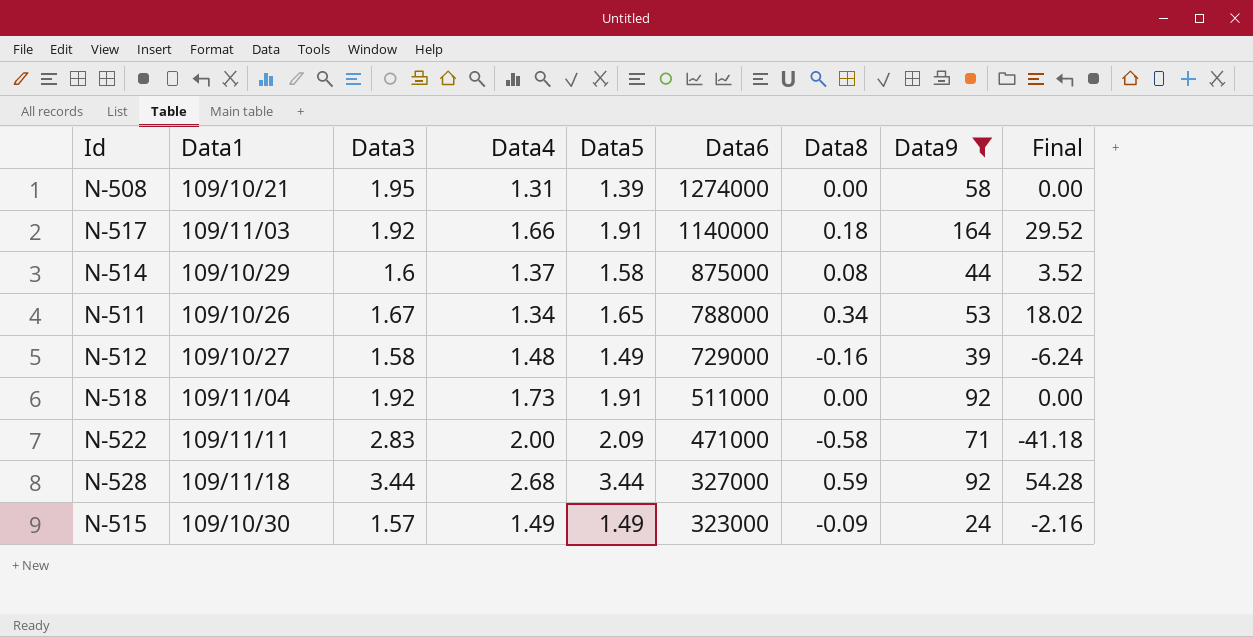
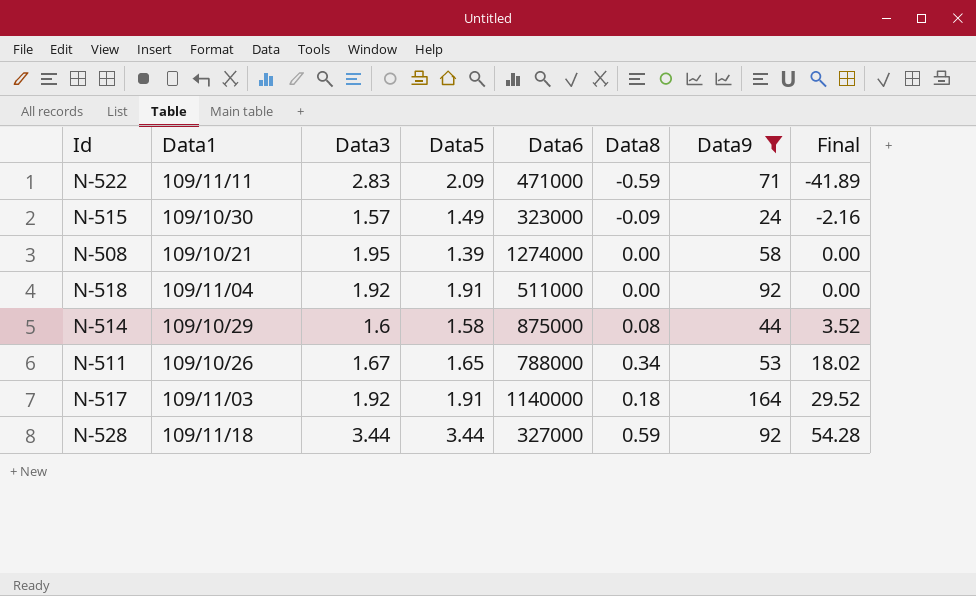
row order: Data6 descending -> Final ascending
column Data4 | position: 4 -> none
row N-512: 109/10/27 | 1.58 | 1.48 | 1.49 | 729000 | -0.16 | 39 | -6.24 -> none
N-522 | Data8: -0.58 -> -0.59
N-522 | Final: -41.18 -> -41.89

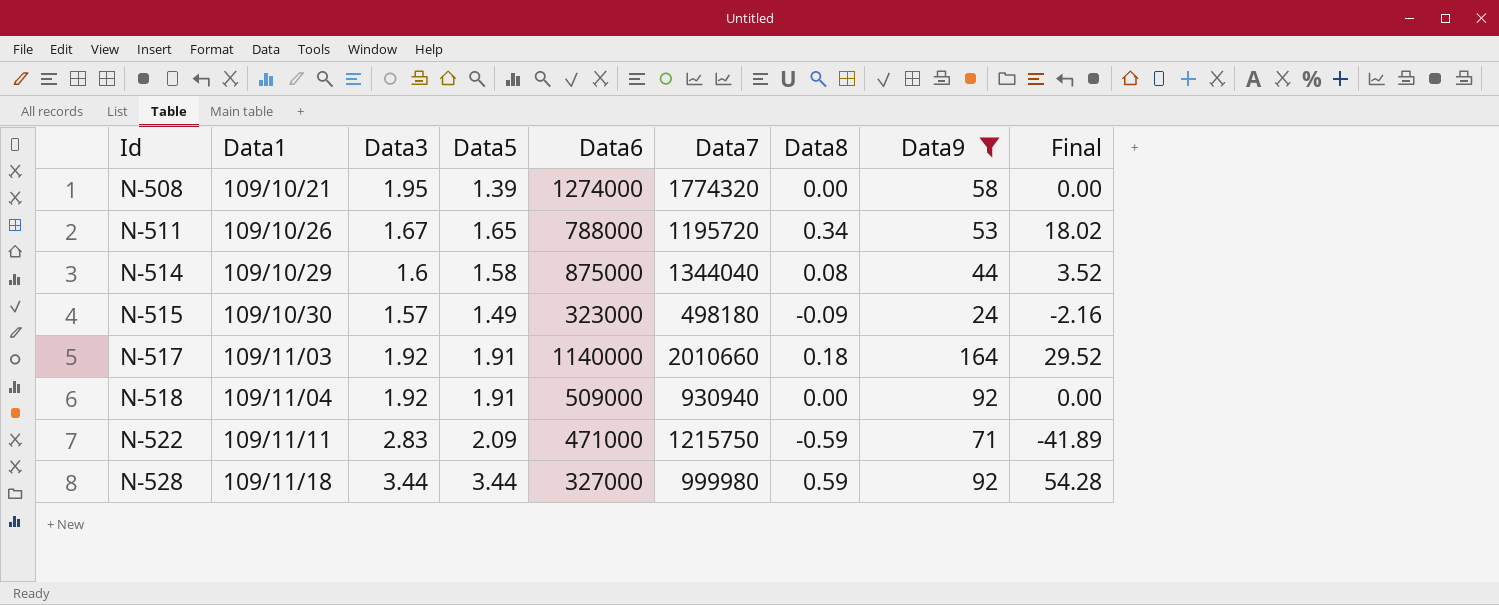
row order: Final ascending -> Id ascending
column Data7 | position: none -> 6
N-518 | Data6: 511000 -> 509000

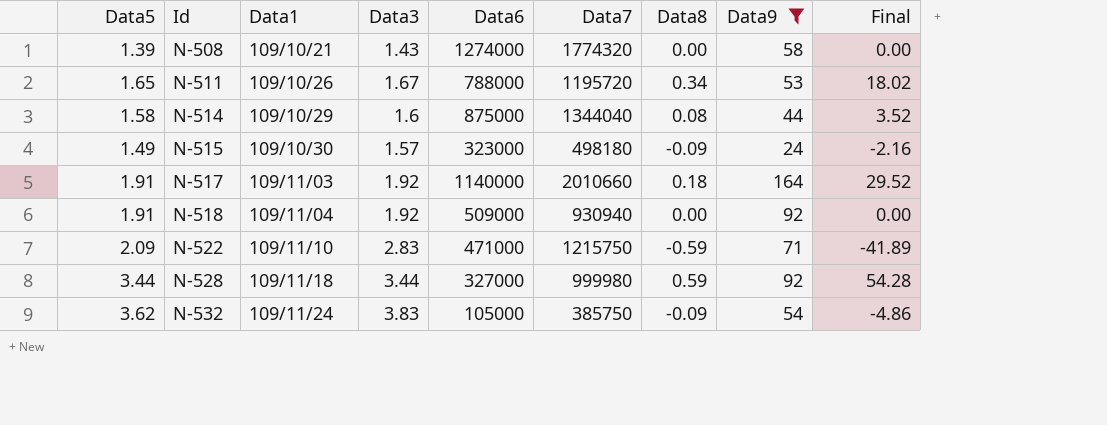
column Data5 | position: 4 -> 1
N-508 | Data3: 1.95 -> 1.43
N-522 | Data1: 109/11/11 -> 109/11/10
row N-532: none -> 3.62 | 109/11/24 | 3.83 | 105000 | 385750 | -0.09 | 54 | -4.86

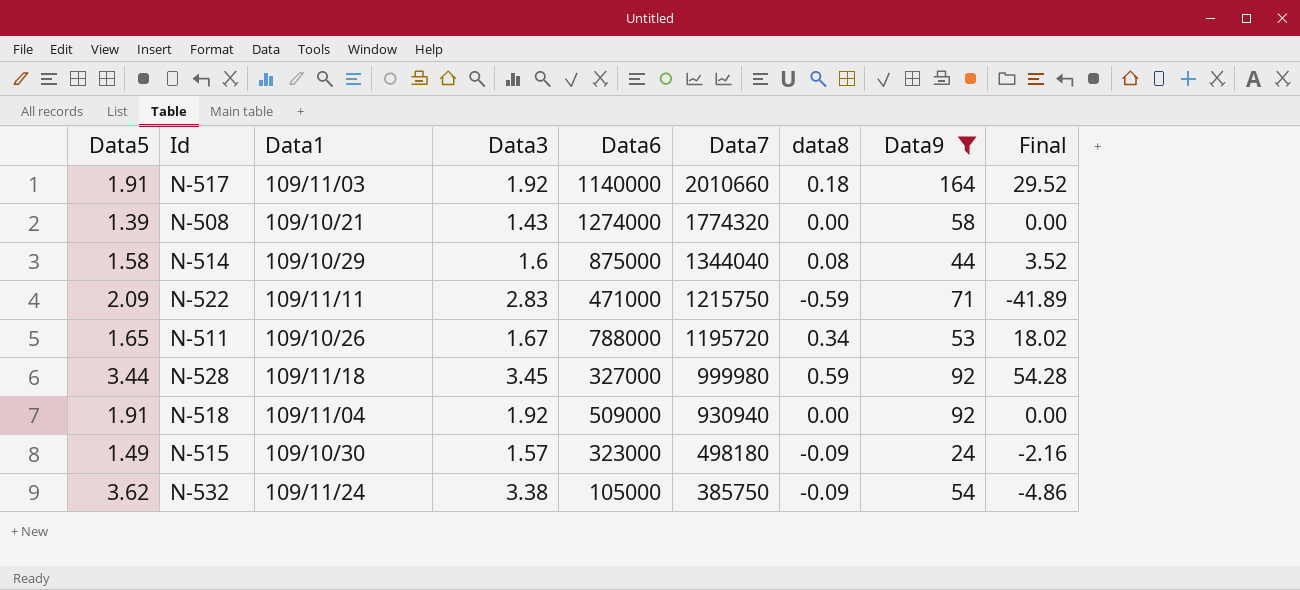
row order: Id ascending -> Data7 descending
column name: Data8 -> data8
N-522 | Data1: 109/11/10 -> 109/11/11
N-528 | Data3: 3.44 -> 3.45
N-532 | Data3: 3.83 -> 3.38

